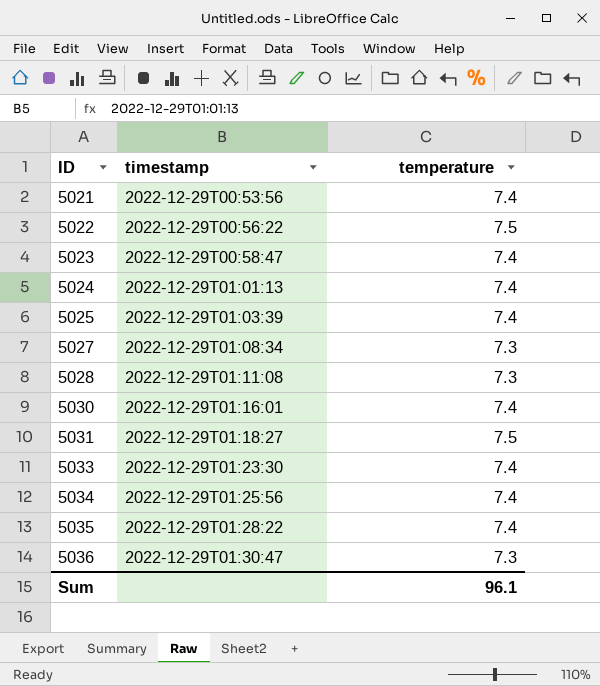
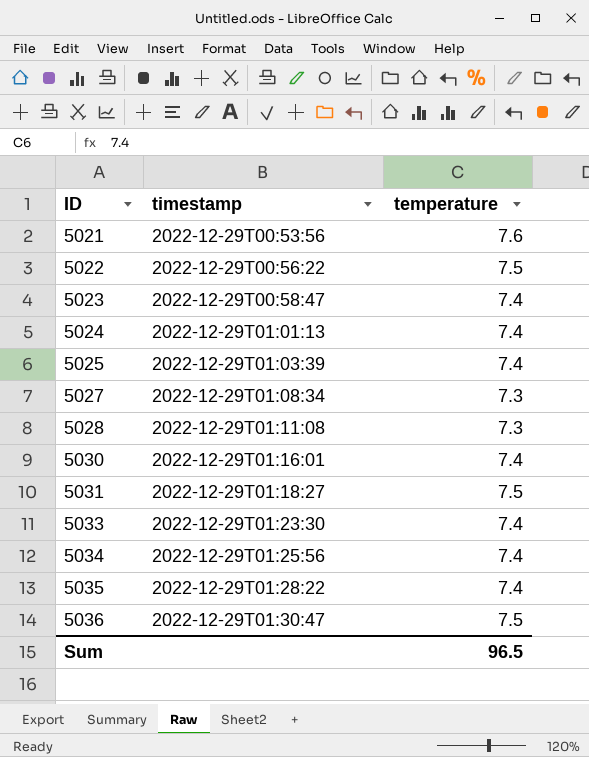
5021 | temperature: 7.4 -> 7.6
5036 | temperature: 7.3 -> 7.5
Sum | temperature: 96.1 -> 96.5

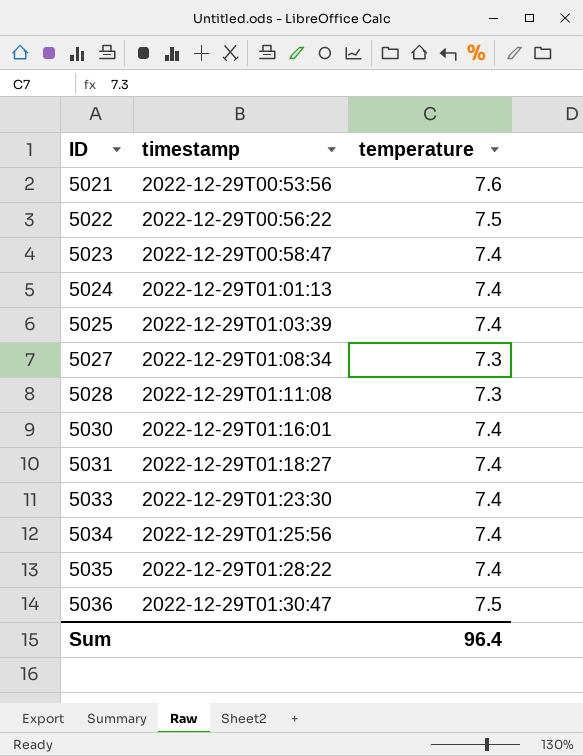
5031 | temperature: 7.5 -> 7.4
Sum | temperature: 96.5 -> 96.4

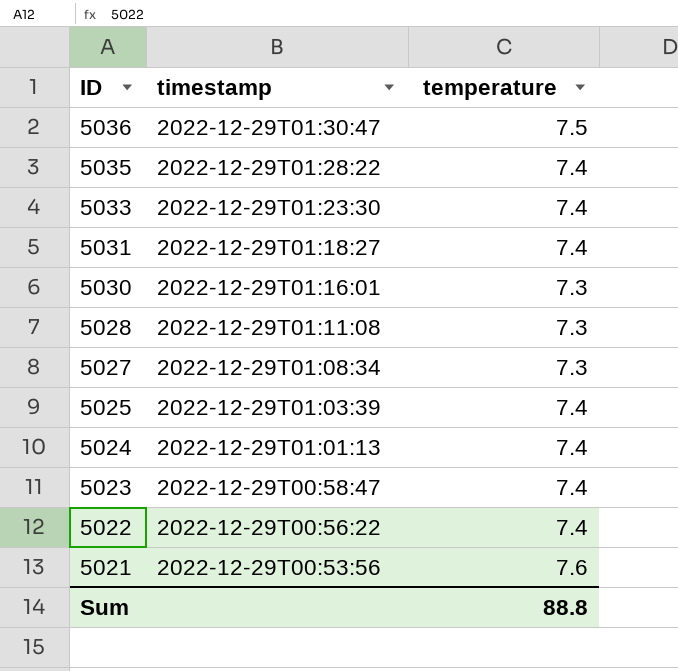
row order: ID ascending -> ID descending
row 5034: 2022-12-29T01:25:56 | 7.4 -> none
5030 | temperature: 7.4 -> 7.3
5022 | temperature: 7.5 -> 7.4
Sum | temperature: 96.4 -> 88.8

